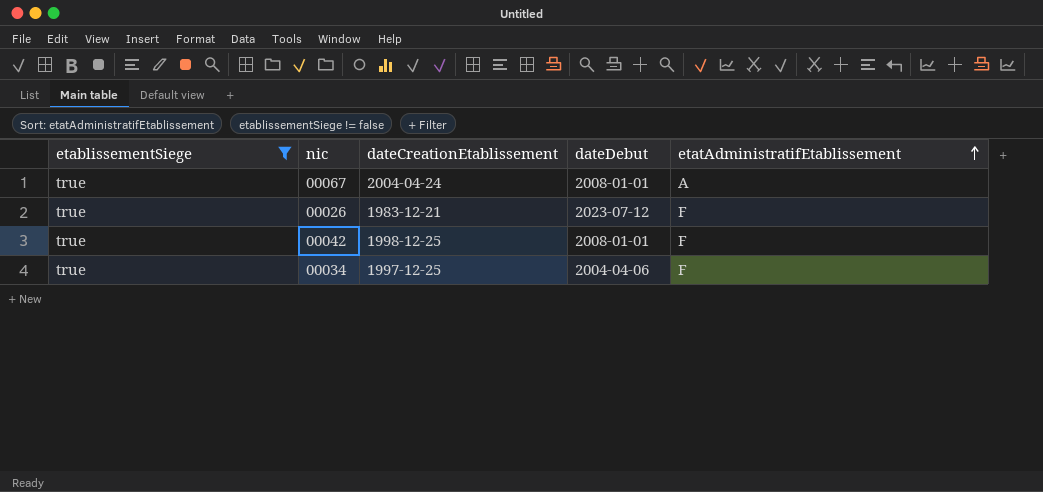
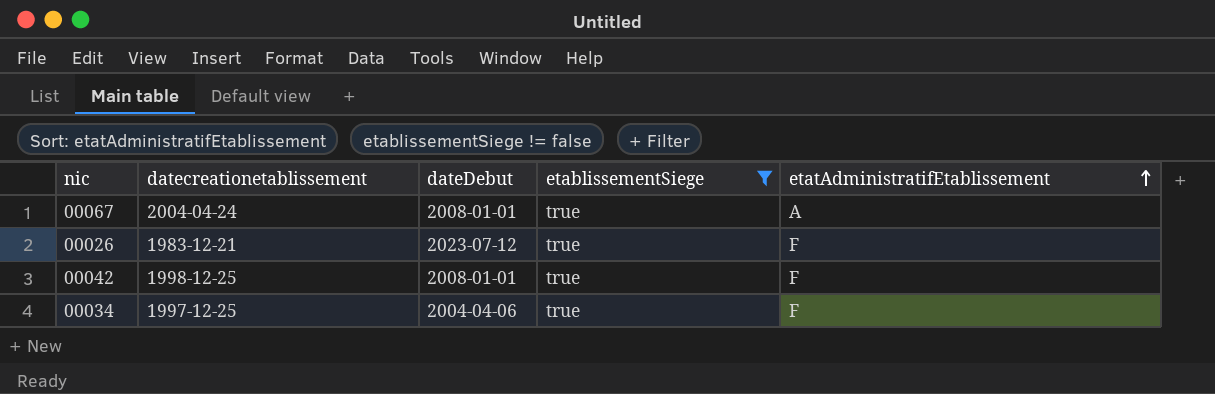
column name: dateCreationEtablissement -> datecreationetablissement
column etablissementSiege | position: 1 -> 4

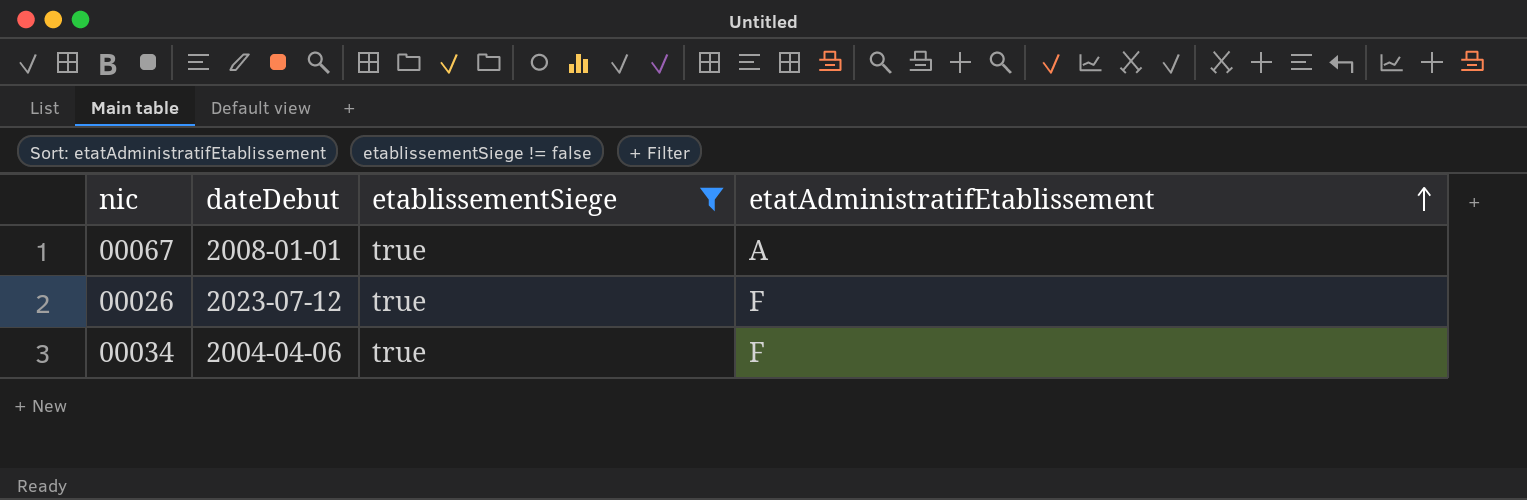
column datecreationetablissement | position: 2 -> none
row 00042: 1998-12-25 | 2008-01-01 | true | F -> none

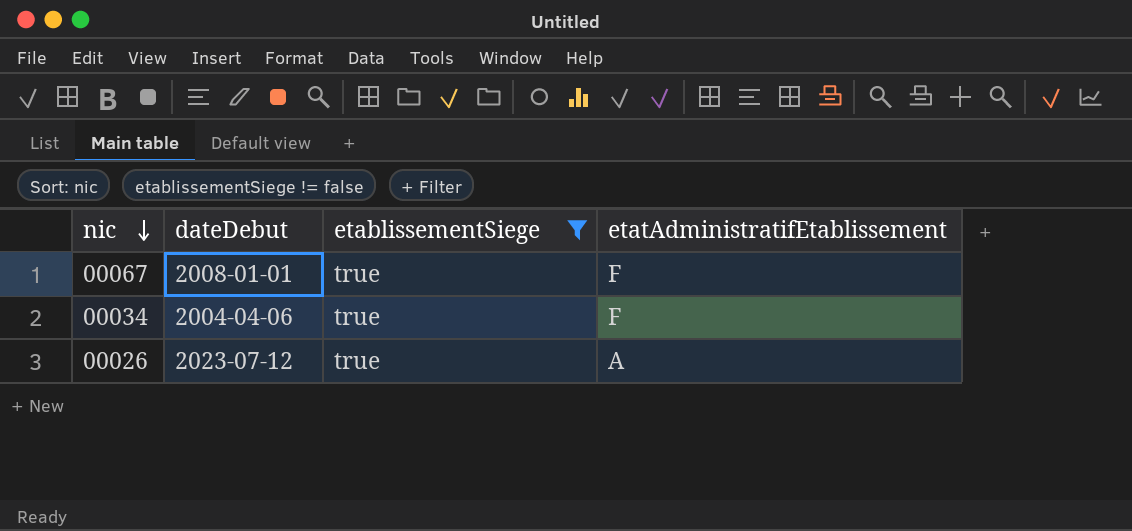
row order: etatAdministratifEtablissement ascending -> nic descending
00067 | etatAdministratifEtablissement: A -> F
00026 | etatAdministratifEtablissement: F -> A

